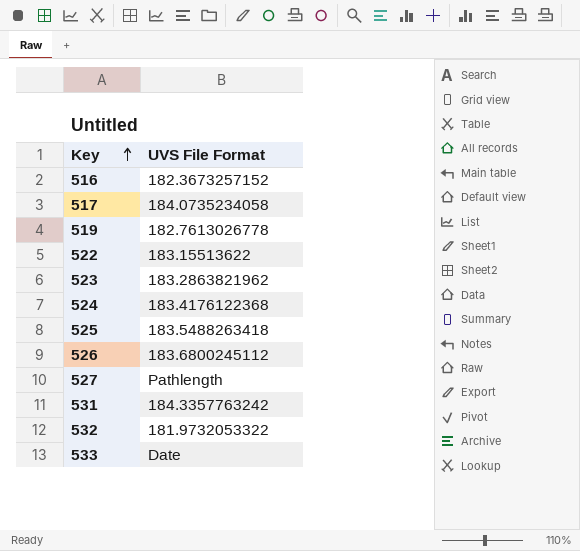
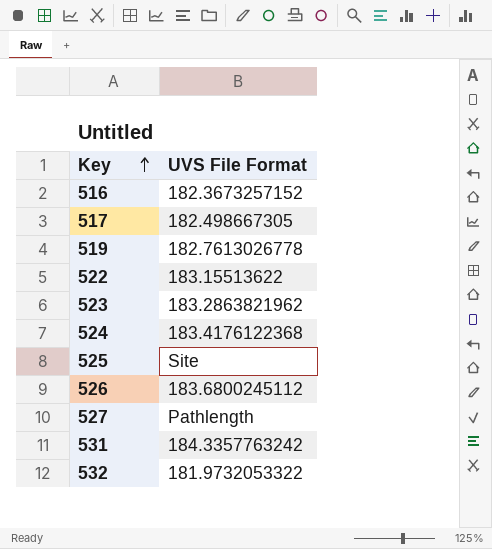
row 533: Date -> none
517 | UVS File Format: 184.0735234058 -> 182.498667305
525 | UVS File Format: 183.5488263418 -> Site

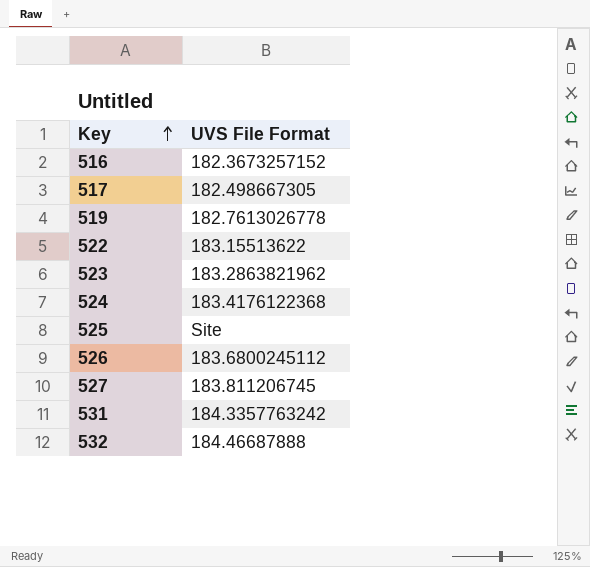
527 | UVS File Format: Pathlength -> 183.811206745
532 | UVS File Format: 181.9732053322 -> 184.46687888

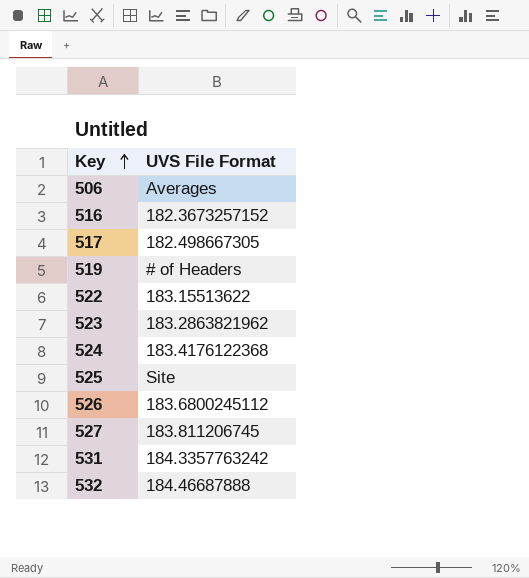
row 506: none -> Averages
519 | UVS File Format: 182.7613026778 -> # of Headers

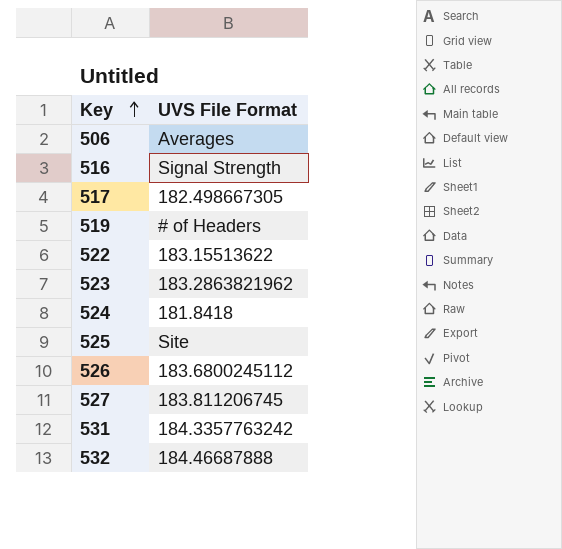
516 | UVS File Format: 182.3673257152 -> Signal Strength
524 | UVS File Format: 183.4176122368 -> 181.8418

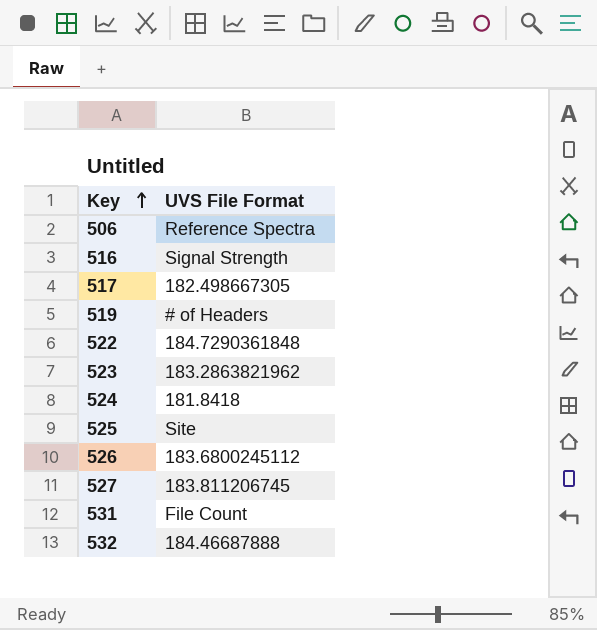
506 | UVS File Format: Averages -> Reference Spectra
522 | UVS File Format: 183.15513622 -> 184.7290361848
531 | UVS File Format: 184.3357763242 -> File Count

